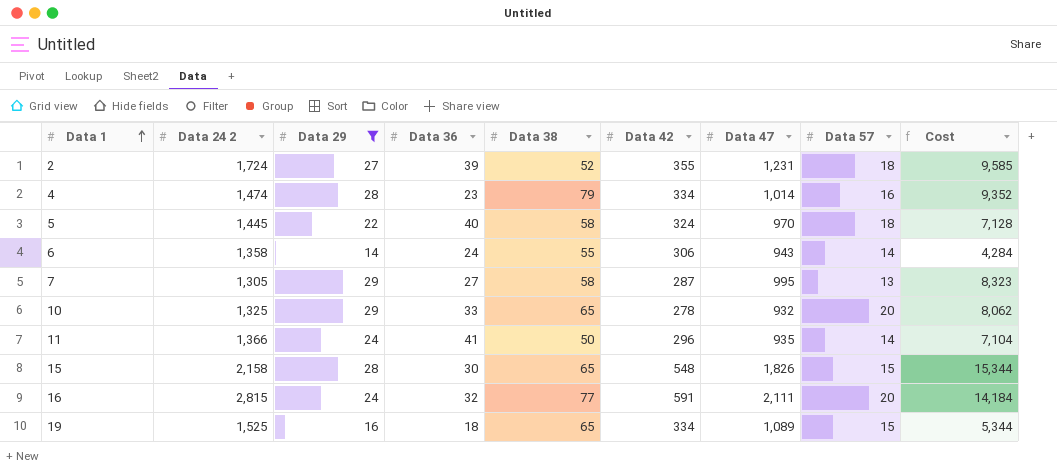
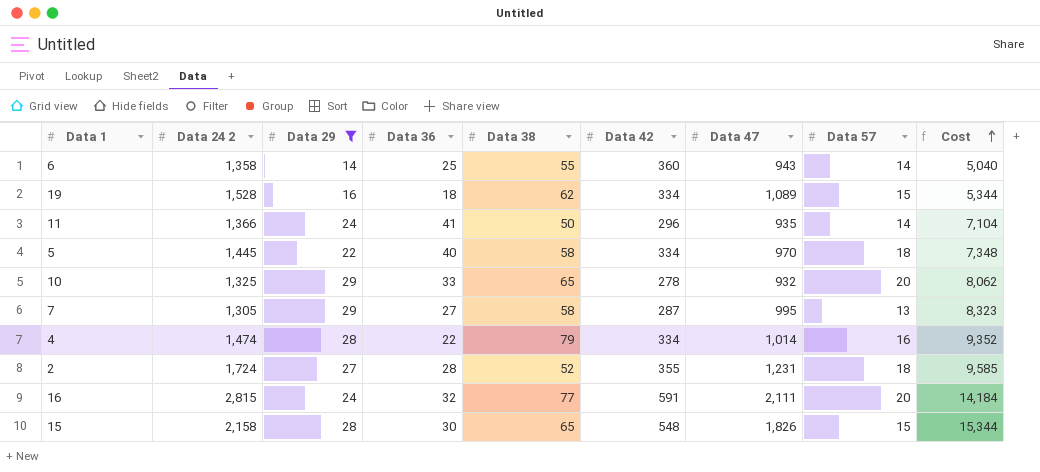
row order: Data 1 ascending -> Cost ascending
6 | Data 36: 24 -> 25
6 | Data 42: 306 -> 360
6 | Cost: 4,284 -> 5,040
19 | Data 24 2: 1,525 -> 1,528
19 | Data 38: 65 -> 62
5 | Data 42: 324 -> 334
5 | Cost: 7,128 -> 7,348
4 | Data 36: 23 -> 22
2 | Data 36: 39 -> 28

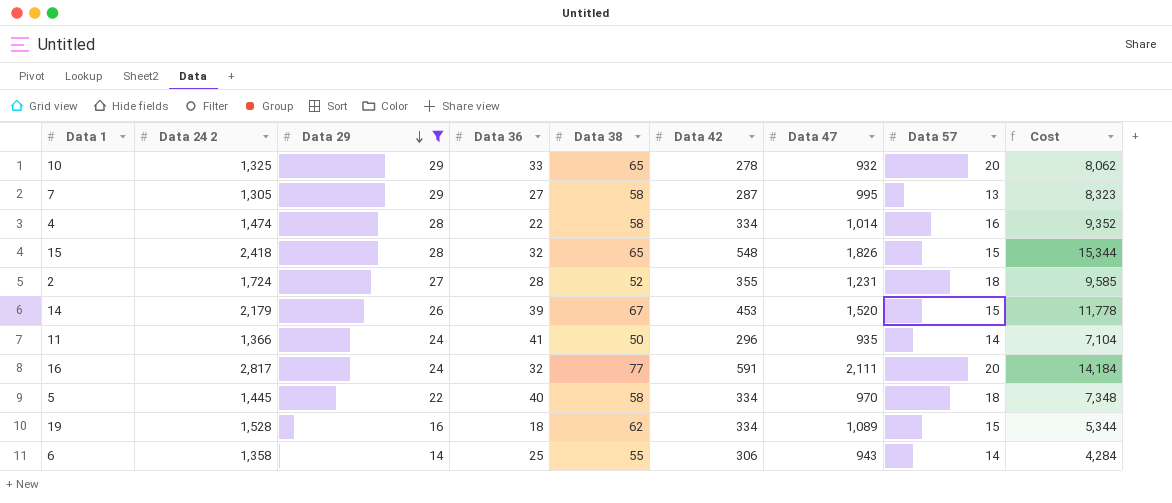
row order: Cost ascending -> Data 29 descending
4 | Data 38: 79 -> 58
15 | Data 24 2: 2,158 -> 2,418
15 | Data 36: 30 -> 32
row 14: none -> 2,179 | 26 | 39 | 67 | 453 | 1,520 | 15 | 11,778
16 | Data 24 2: 2,815 -> 2,817
6 | Data 42: 360 -> 306
6 | Cost: 5,040 -> 4,284

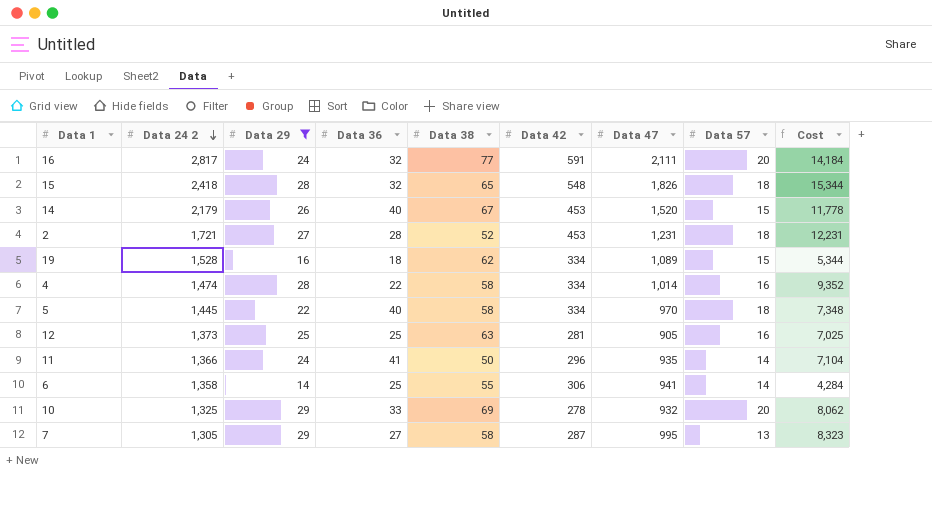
row order: Data 29 descending -> Data 24 2 descending
15 | Data 57: 15 -> 18
14 | Data 36: 39 -> 40
2 | Data 24 2: 1,724 -> 1,721
2 | Data 42: 355 -> 453
2 | Cost: 9,585 -> 12,231
row 12: none -> 1,373 | 25 | 25 | 63 | 281 | 905 | 16 | 7,025
6 | Data 47: 943 -> 941
10 | Data 38: 65 -> 69

